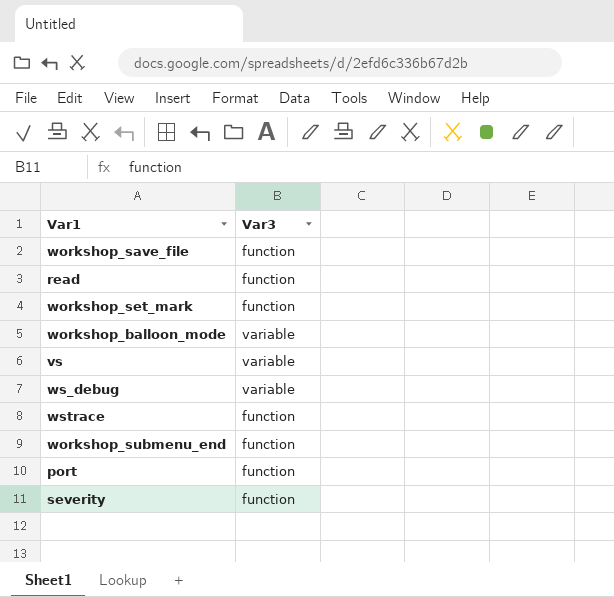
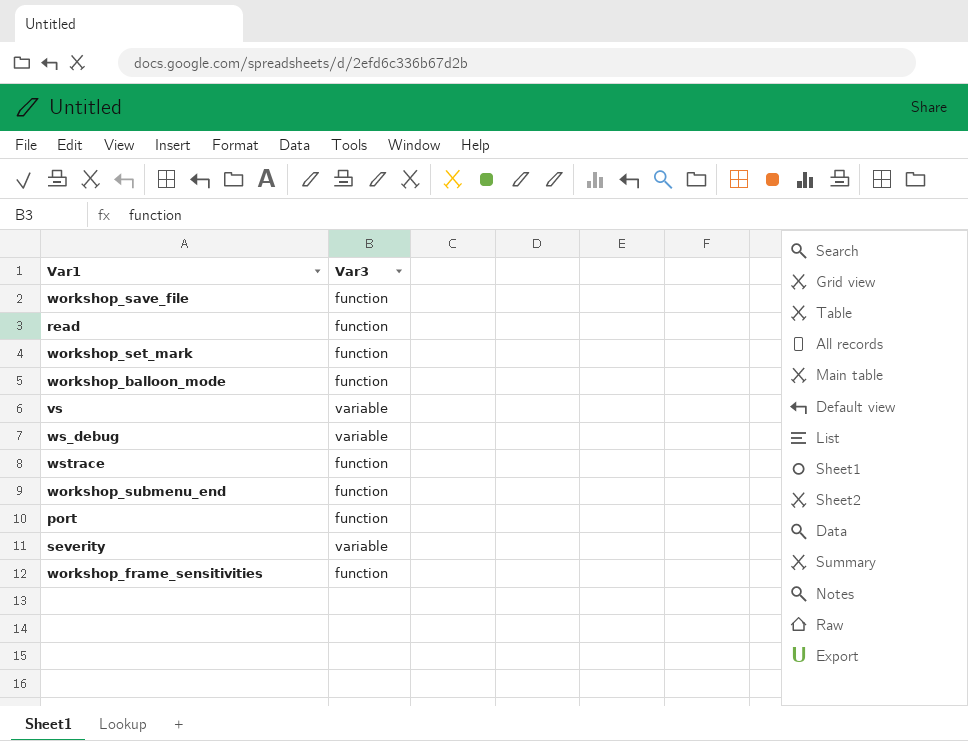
workshop_balloon_mode | Var3: variable -> function
severity | Var3: function -> variable
row workshop_frame_sensitivities: none -> function

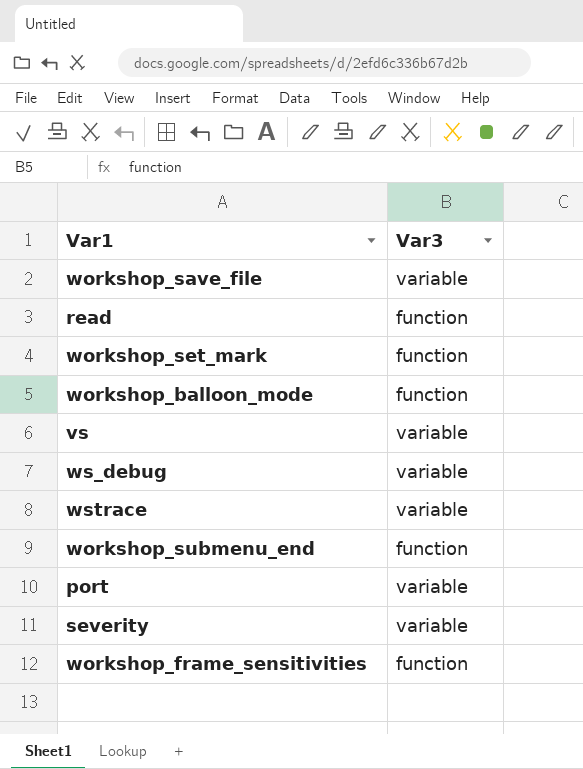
workshop_save_file | Var3: function -> variable
wstrace | Var3: function -> variable
port | Var3: function -> variable

